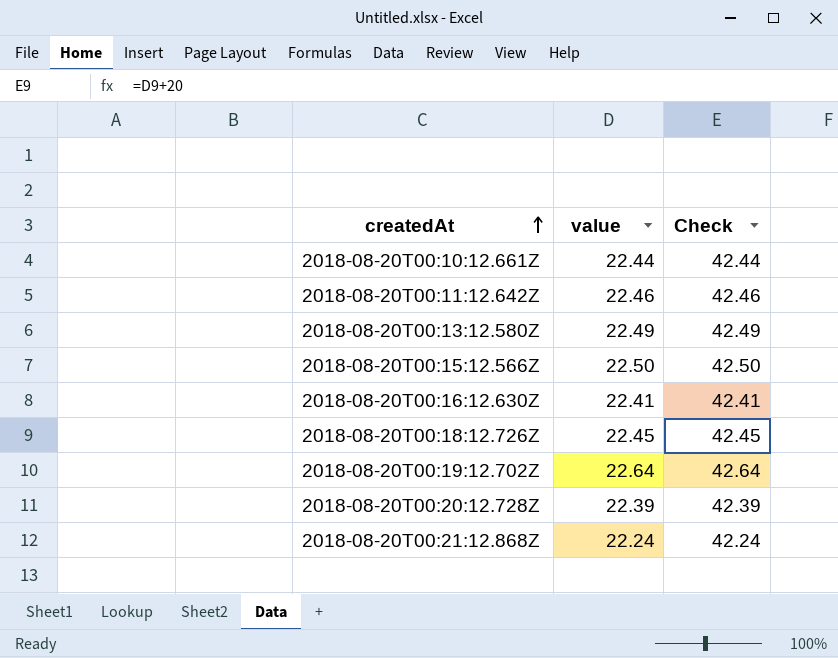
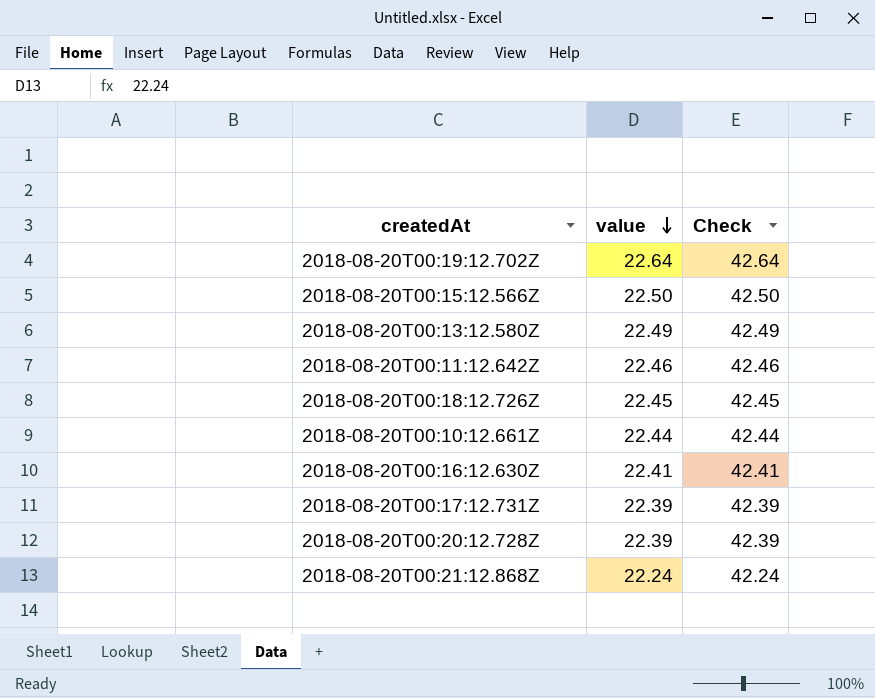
row order: createdAt ascending -> value descending
row 2018-08-20T00:17:12.731Z: none -> 22.39 | 42.39

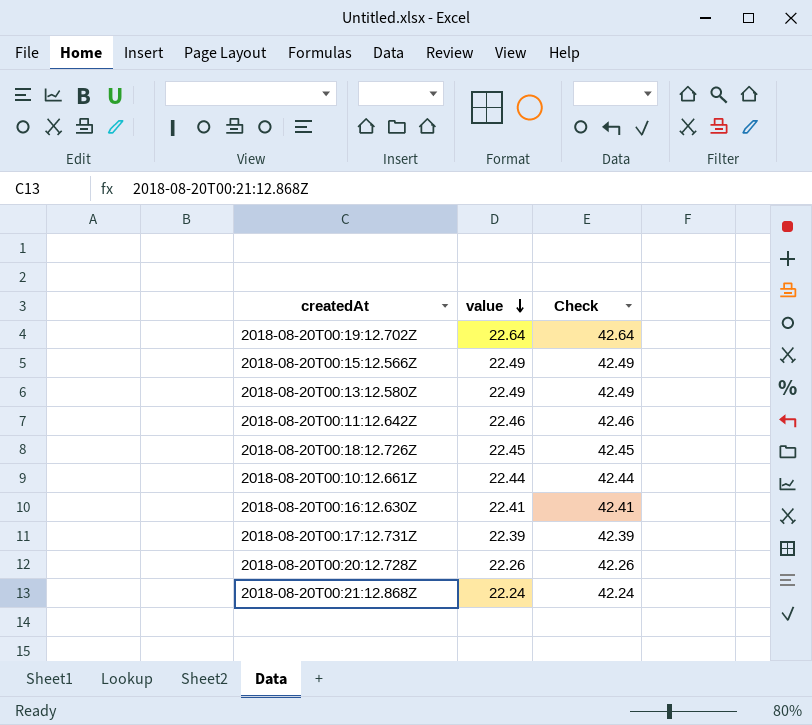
2018-08-20T00:15:12.566Z | value: 22.50 -> 22.49
2018-08-20T00:15:12.566Z | Check: 42.50 -> 42.49
2018-08-20T00:20:12.728Z | value: 22.39 -> 22.26
2018-08-20T00:20:12.728Z | Check: 42.39 -> 42.26

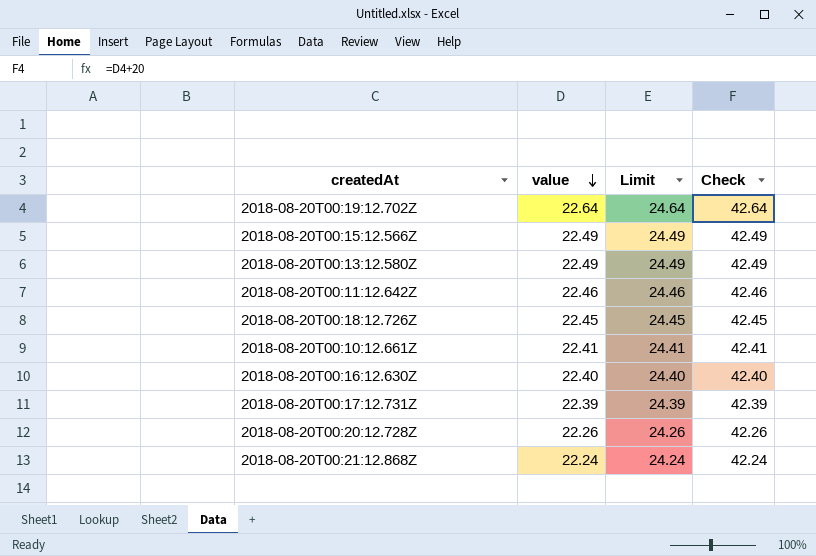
column Limit | formula: none -> [value] + 2
2018-08-20T00:10:12.661Z | value: 22.44 -> 22.41
2018-08-20T00:10:12.661Z | Check: 42.44 -> 42.41
2018-08-20T00:16:12.630Z | value: 22.41 -> 22.40
2018-08-20T00:16:12.630Z | Check: 42.41 -> 42.40

